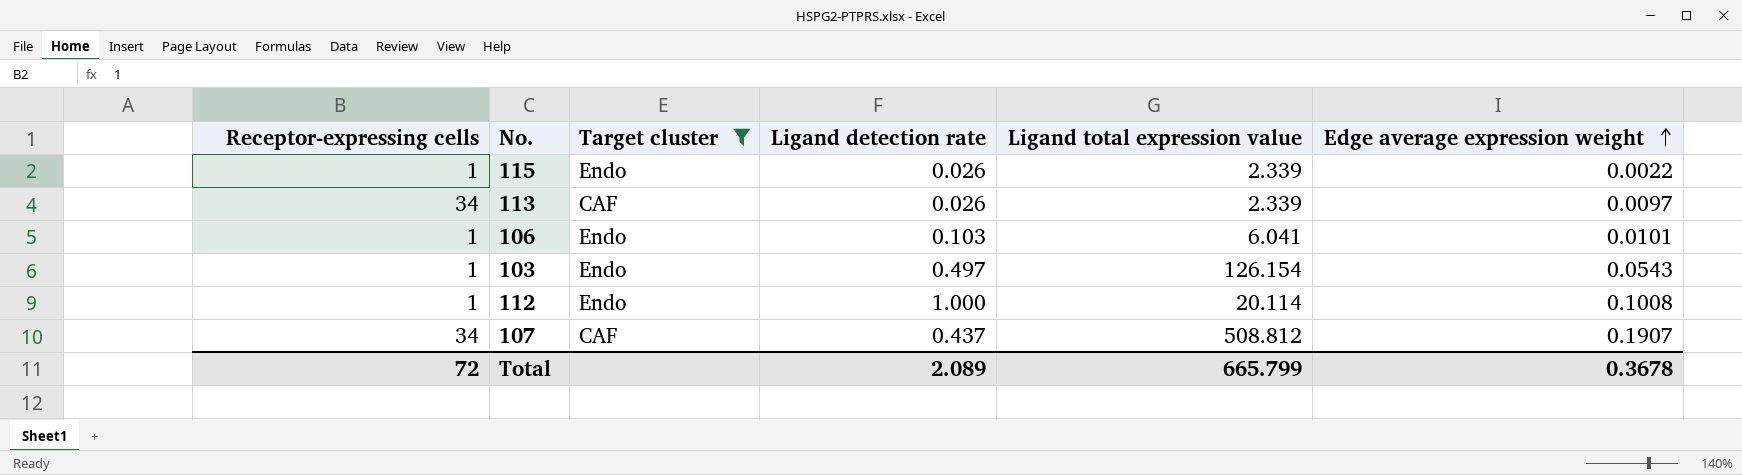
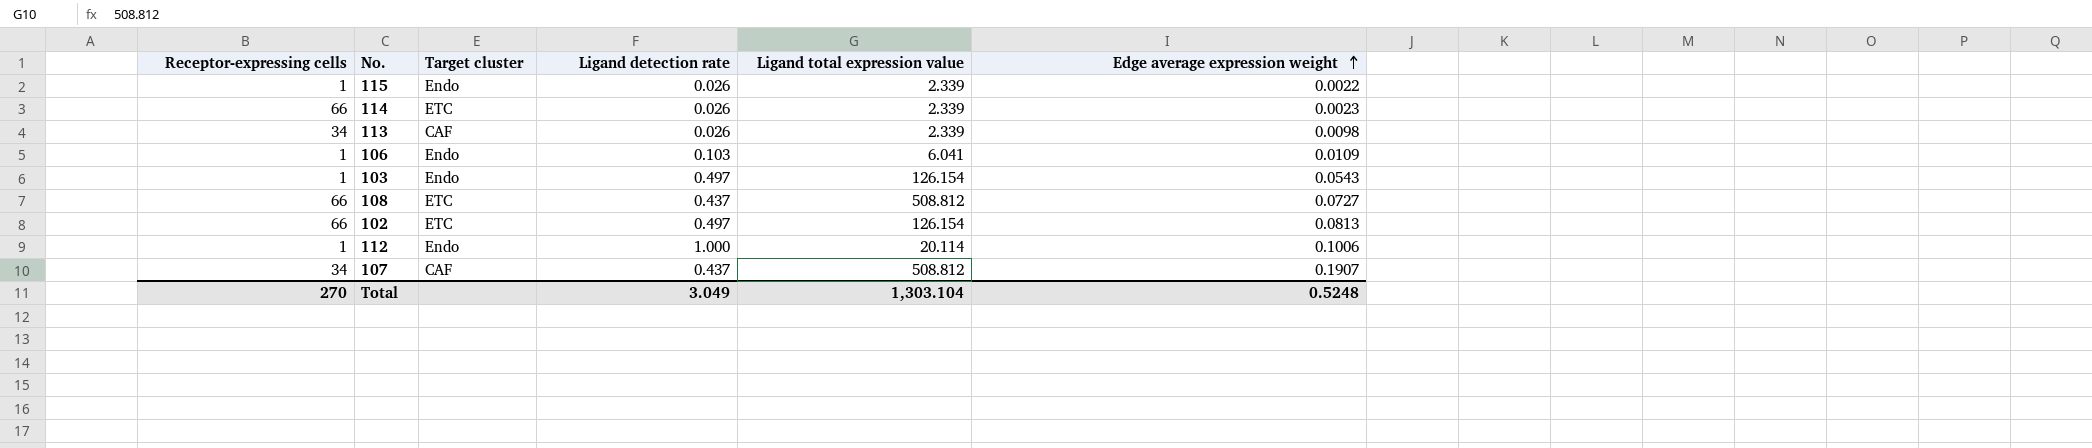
filter: Target cluster != ETC -> none
113 | Edge average expression weight: 0.0097 -> 0.0098
106 | Edge average expression weight: 0.0101 -> 0.0109
112 | Edge average expression weight: 0.1008 -> 0.1006
Total | Receptor-expressing cells: 72 -> 270
Total | Ligand detection rate: 2.089 -> 3.049
Total | Ligand total expression value: 665.799 -> 1,303.104
Total | Edge average expression weight: 0.3678 -> 0.5248

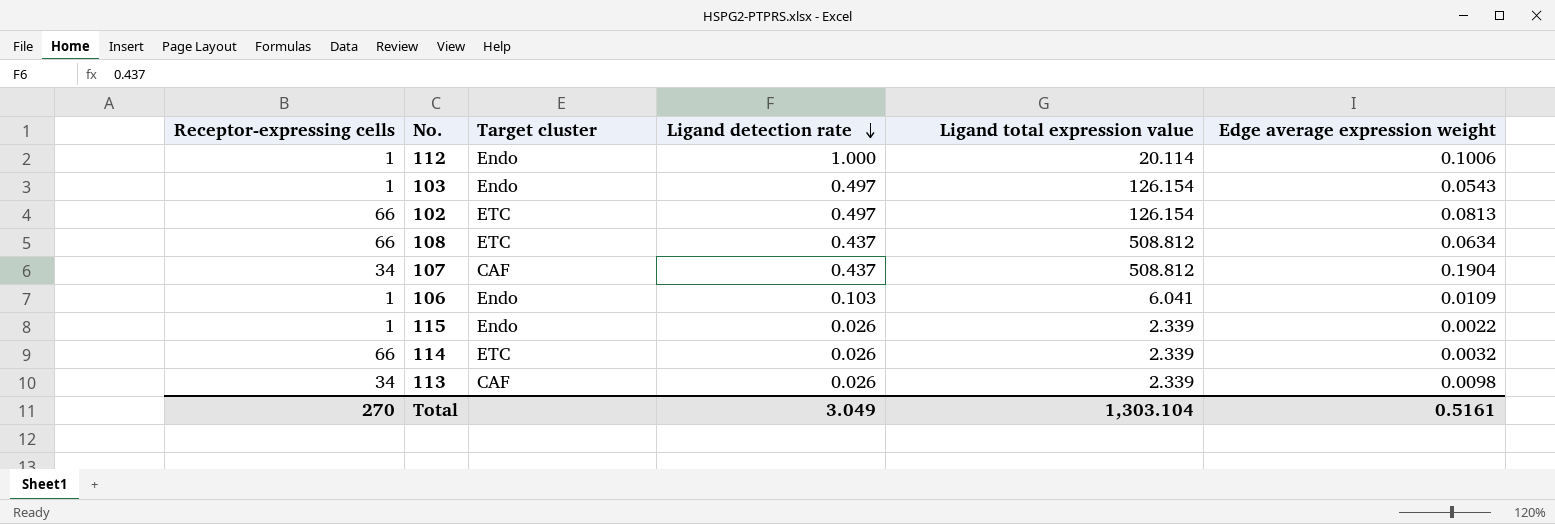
row order: Edge average expression weight ascending -> Ligand detection rate descending
108 | Edge average expression weight: 0.0727 -> 0.0634
107 | Edge average expression weight: 0.1907 -> 0.1904
114 | Edge average expression weight: 0.0023 -> 0.0032
Total | Edge average expression weight: 0.5248 -> 0.5161

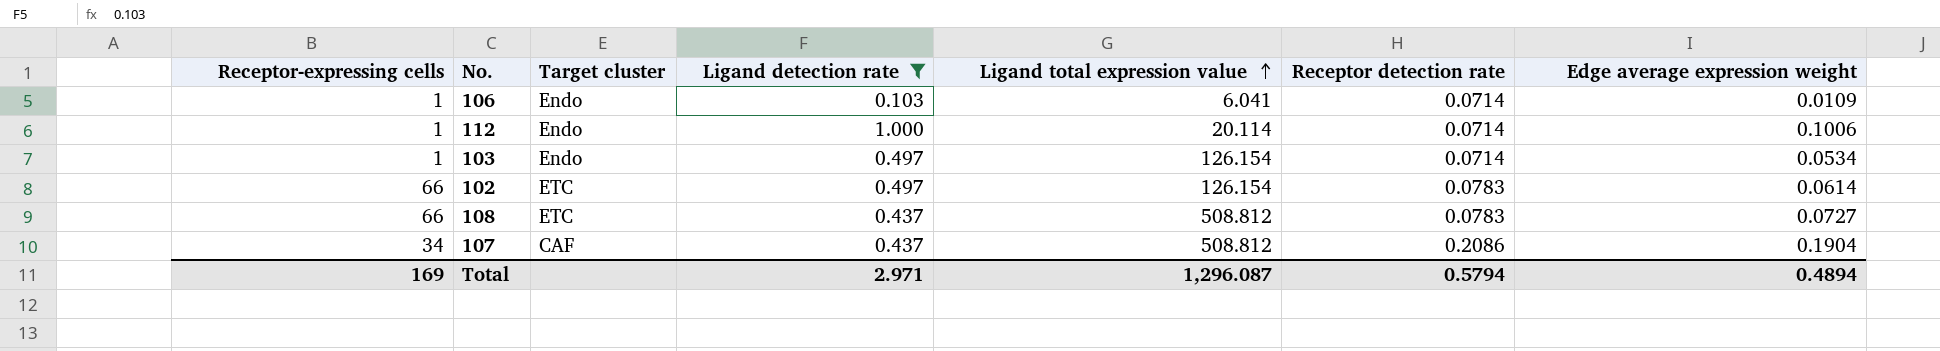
filter: none -> Ligand detection rate != 0.026
row order: Ligand detection rate descending -> Ligand total expression value ascending
column Receptor detection rate | position: none -> 6
103 | Edge average expression weight: 0.0543 -> 0.0534
102 | Edge average expression weight: 0.0813 -> 0.0614
108 | Edge average expression weight: 0.0634 -> 0.0727
Total | Receptor-expressing cells: 270 -> 169
Total | Ligand detection rate: 3.049 -> 2.971
Total | Ligand total expression value: 1,303.104 -> 1,296.087
Total | Edge average expression weight: 0.5161 -> 0.4894

